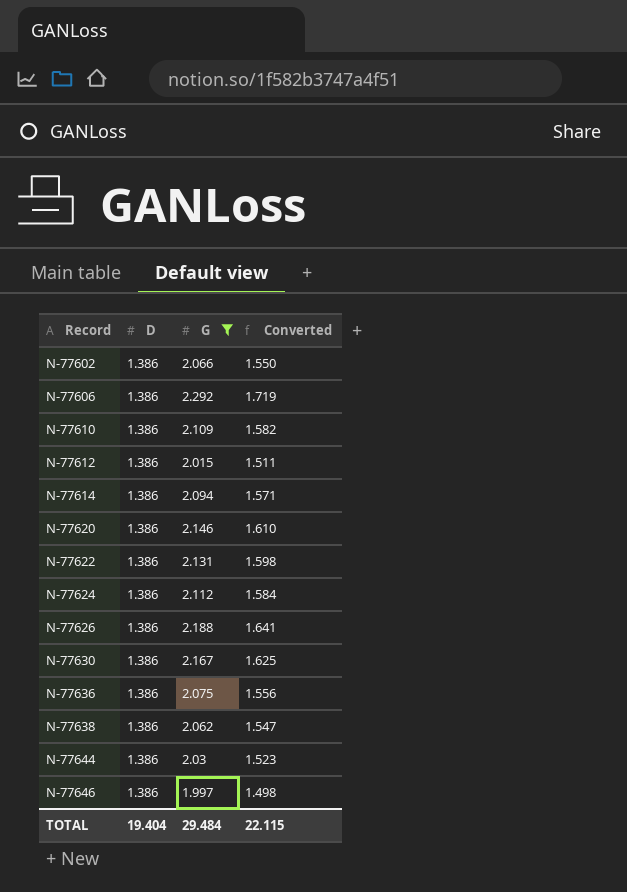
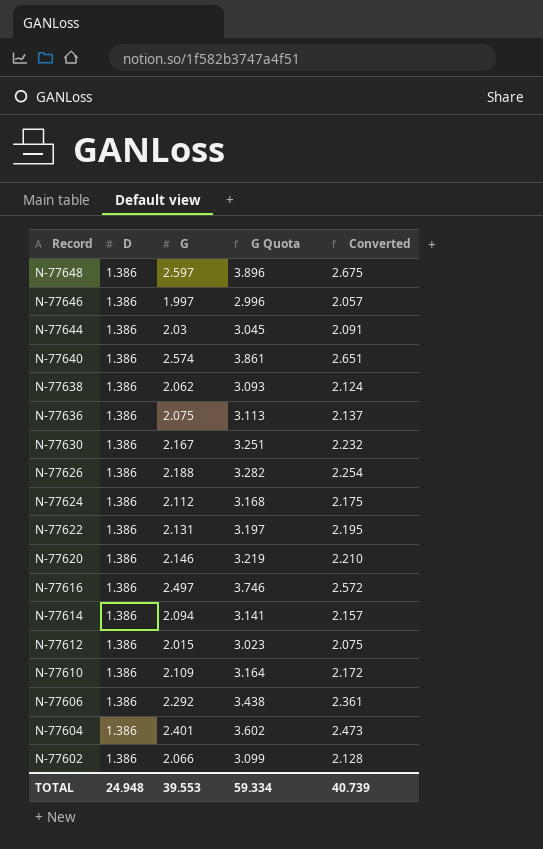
filter: G <= 2.292 -> none
row order: Record ascending -> Record descending
column G Quota | formula: none -> [G] * 1.5
column Converted | formula: [G] * 0.75 -> [G] * 1.03
TOTAL | D: 19.404 -> 24.948
TOTAL | G: 29.484 -> 39.553
TOTAL | Converted: 22.115 -> 40.739

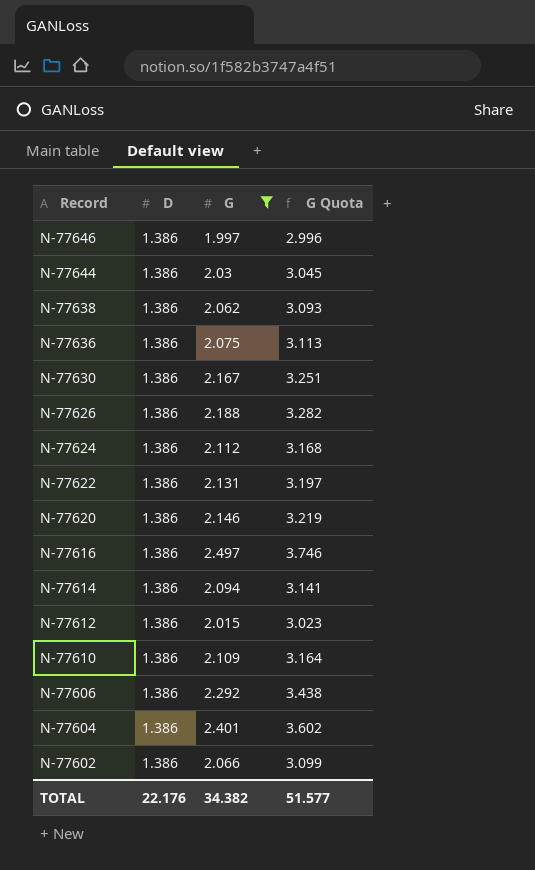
filter: none -> G <= 2.497
column Converted | formula: [G] * 1.03 -> none
TOTAL | D: 24.948 -> 22.176
TOTAL | G: 39.553 -> 34.382
TOTAL | G Quota: 59.334 -> 51.577

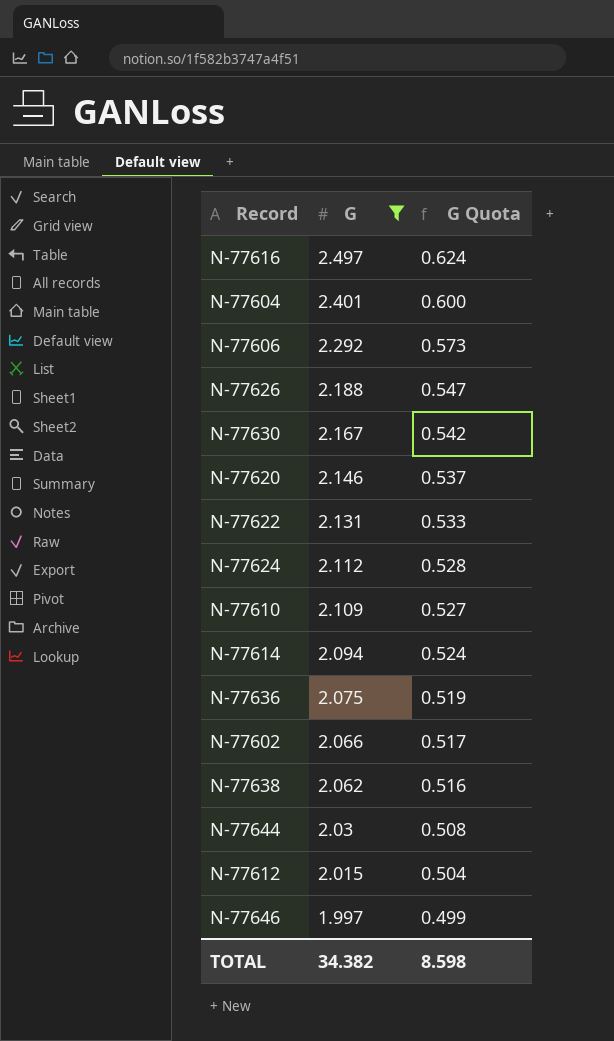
row order: Record descending -> G descending
column D | position: 2 -> none
column G Quota | formula: [G] * 1.5 -> [G] * 0.25
TOTAL | G Quota: 51.577 -> 8.598

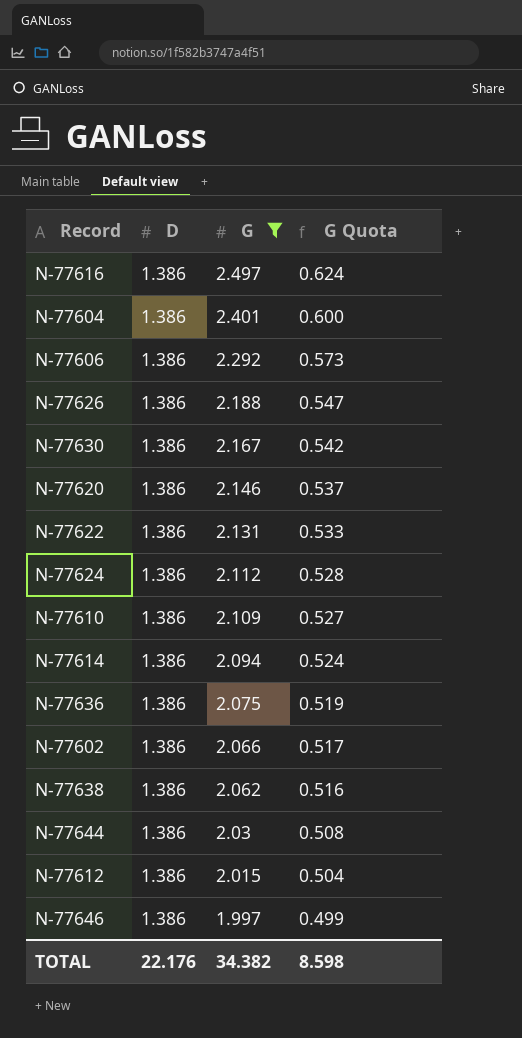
column D | position: none -> 2

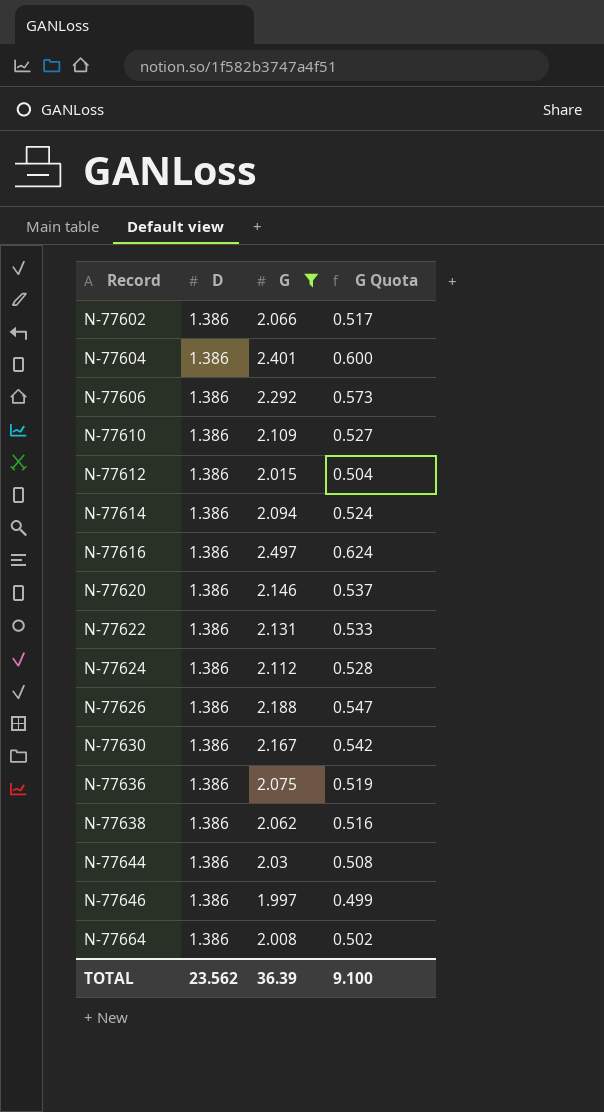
row order: G descending -> Record ascending
row N-77664: none -> 1.386 | 2.008 | 0.502
TOTAL | D: 22.176 -> 23.562
TOTAL | G: 34.382 -> 36.39
TOTAL | G Quota: 8.598 -> 9.100

